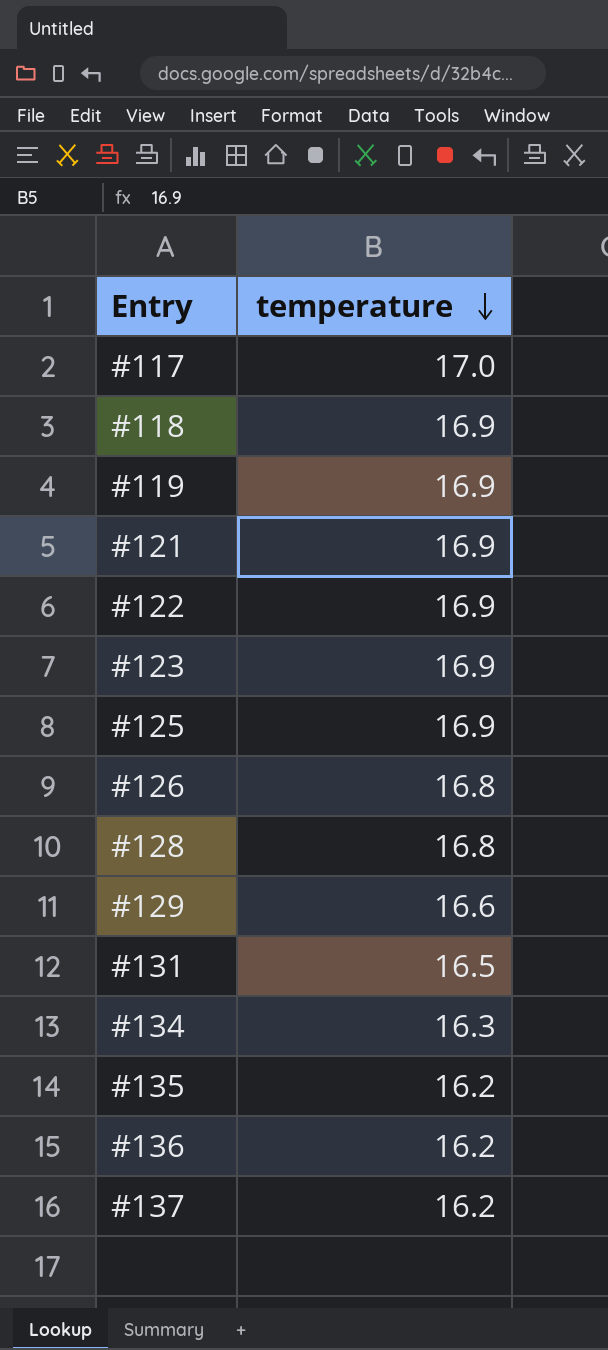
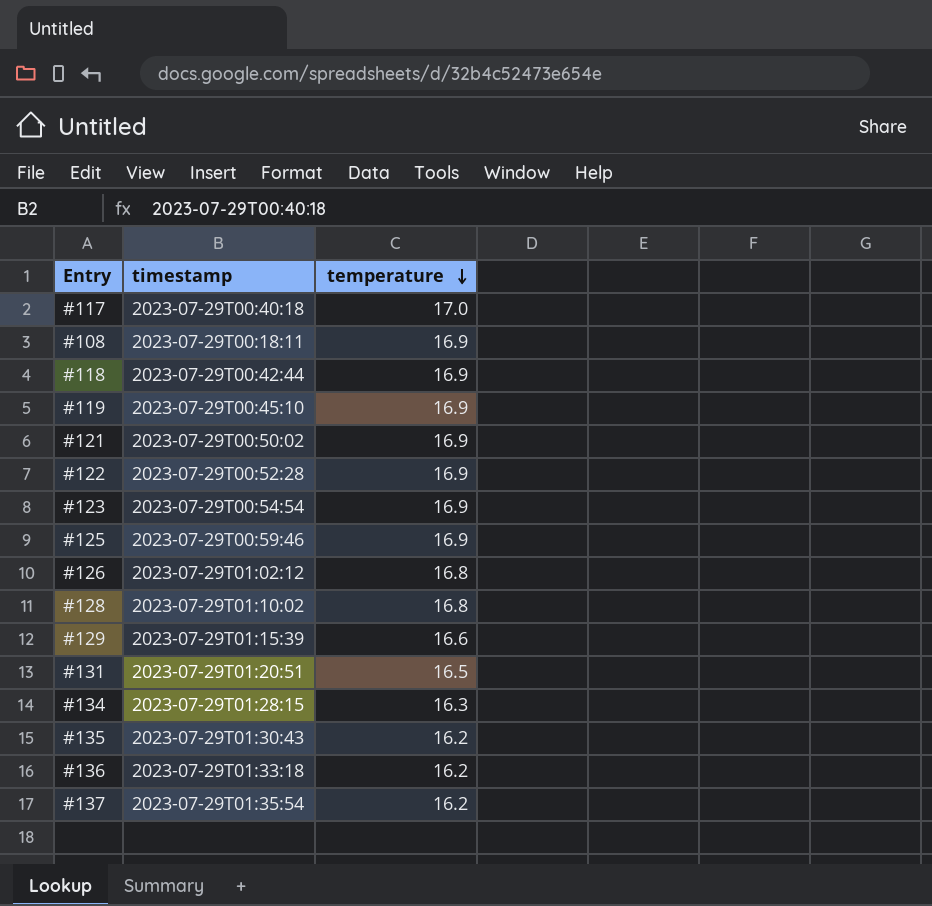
column timestamp | position: none -> 2
row #108: none -> 2023-07-29T00:18:11 | 16.9

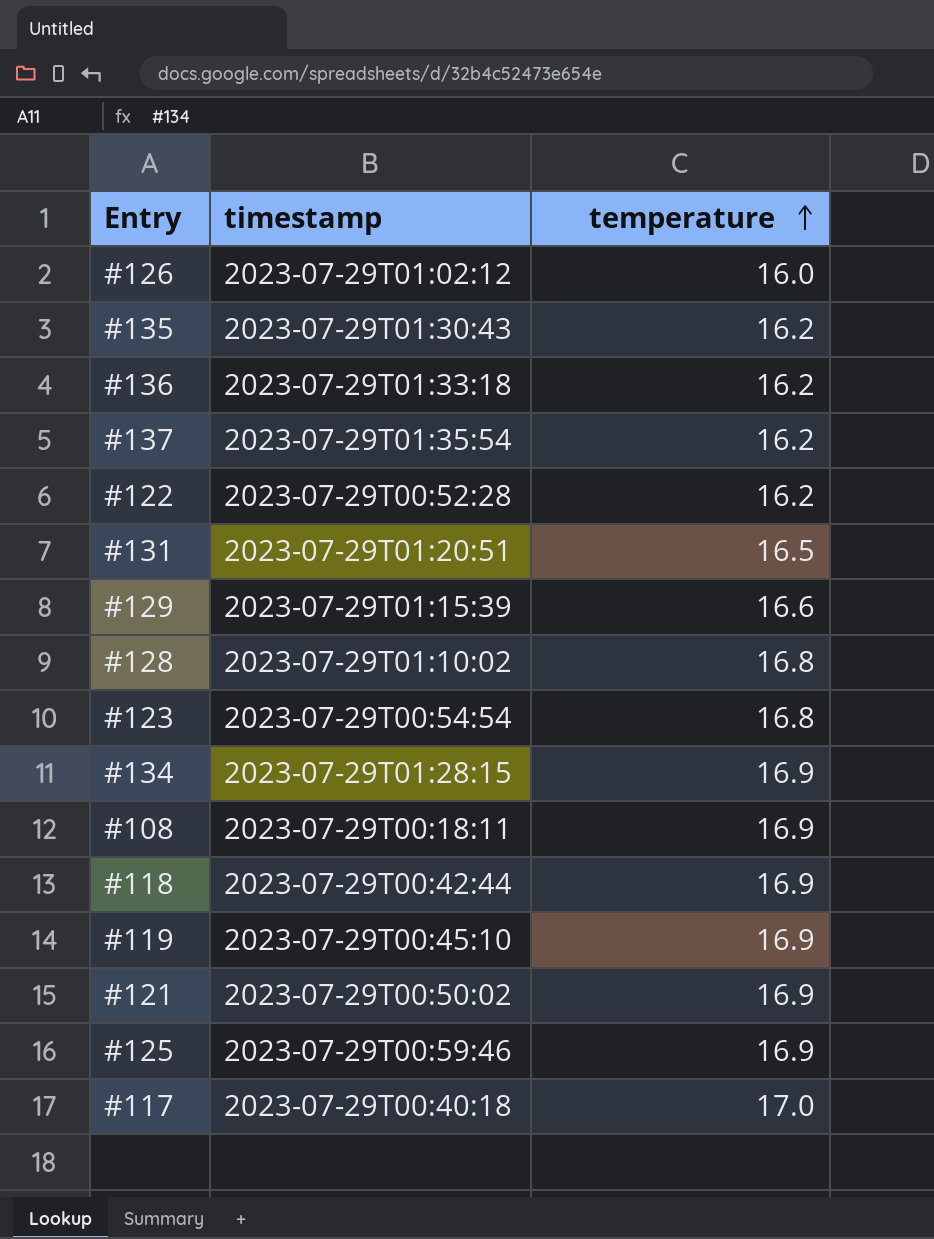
row order: temperature descending -> temperature ascending
#126 | temperature: 16.8 -> 16.0
#122 | temperature: 16.9 -> 16.2
#123 | temperature: 16.9 -> 16.8
#134 | temperature: 16.3 -> 16.9

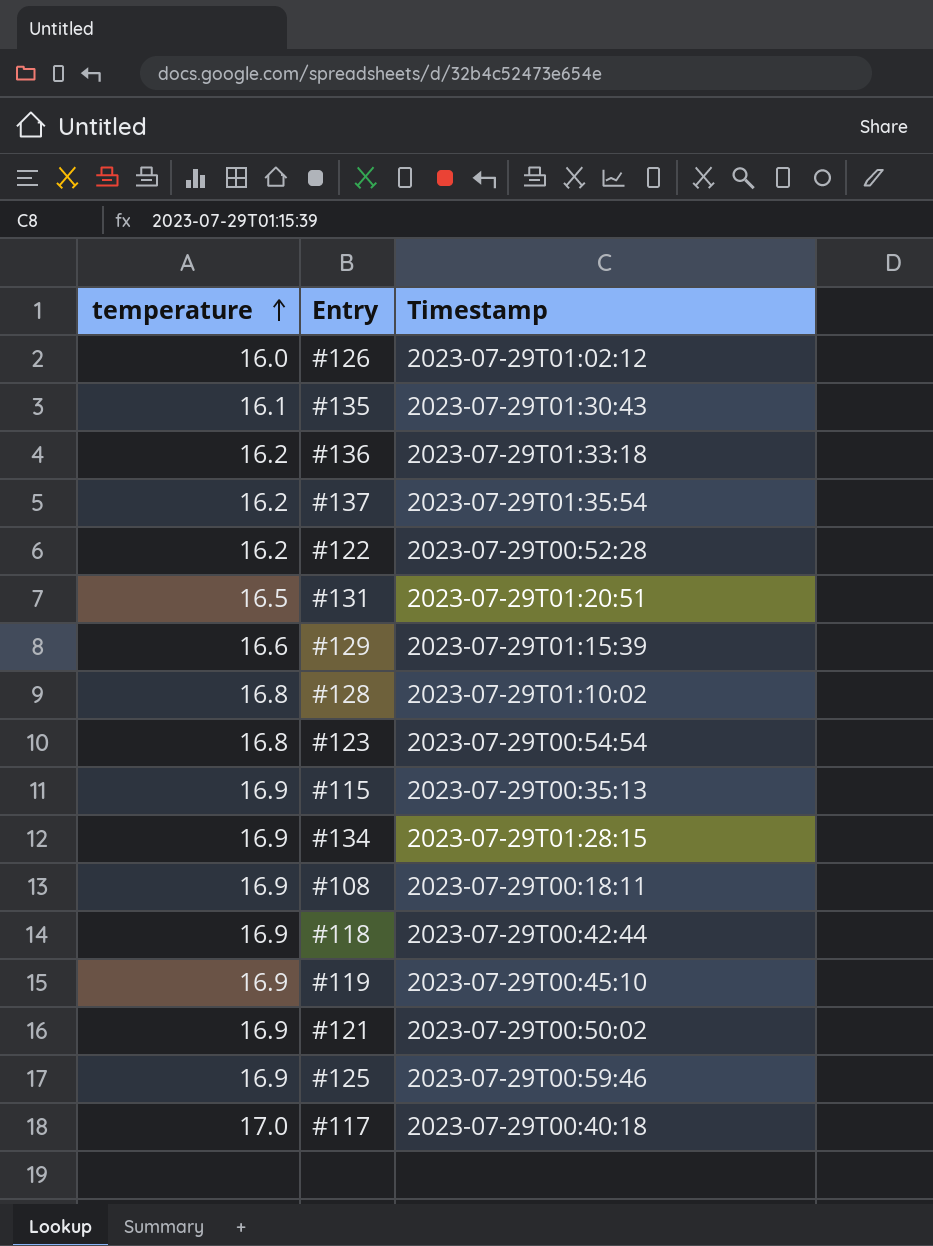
column temperature | position: 3 -> 1
column name: timestamp -> Timestamp
#135 | temperature: 16.2 -> 16.1
row #115: none -> 16.9 | 2023-07-29T00:35:13

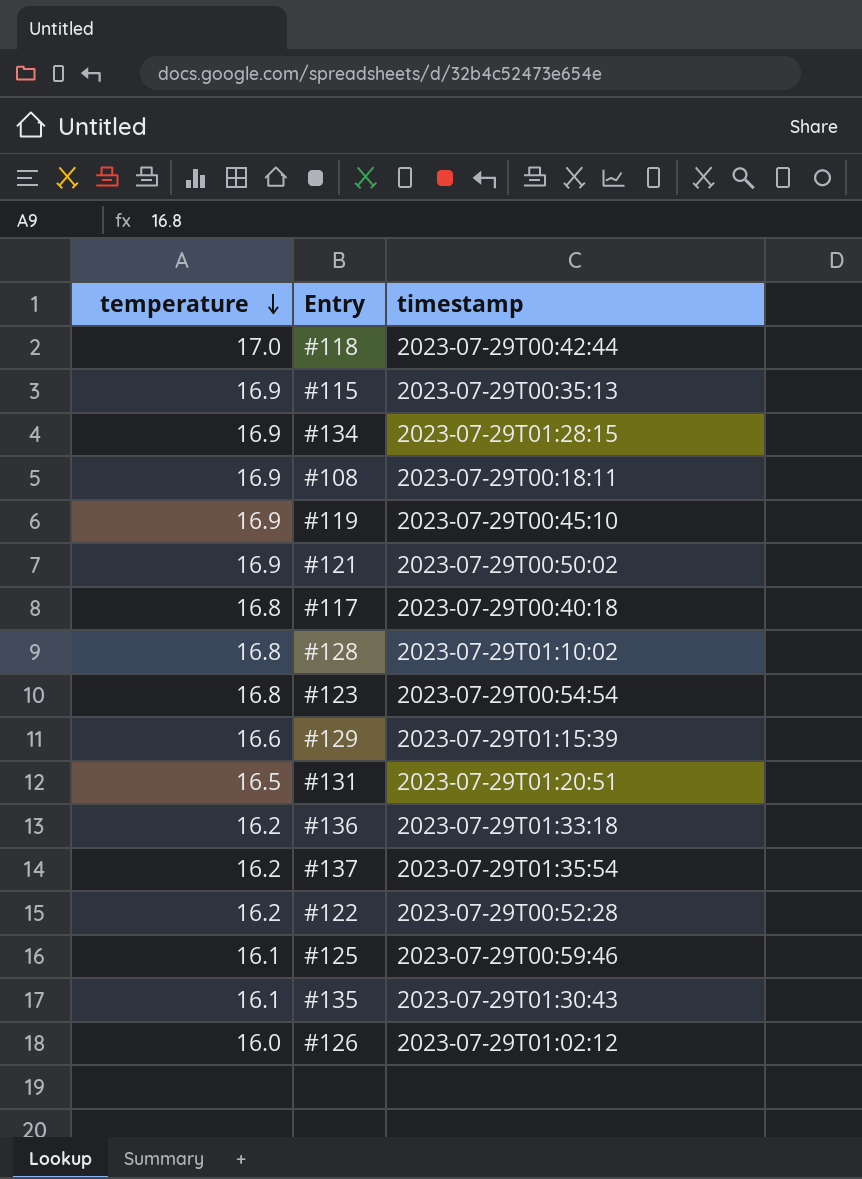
row order: temperature ascending -> temperature descending
column name: Timestamp -> timestamp
#118 | temperature: 16.9 -> 17.0
#117 | temperature: 17.0 -> 16.8
#125 | temperature: 16.9 -> 16.1

